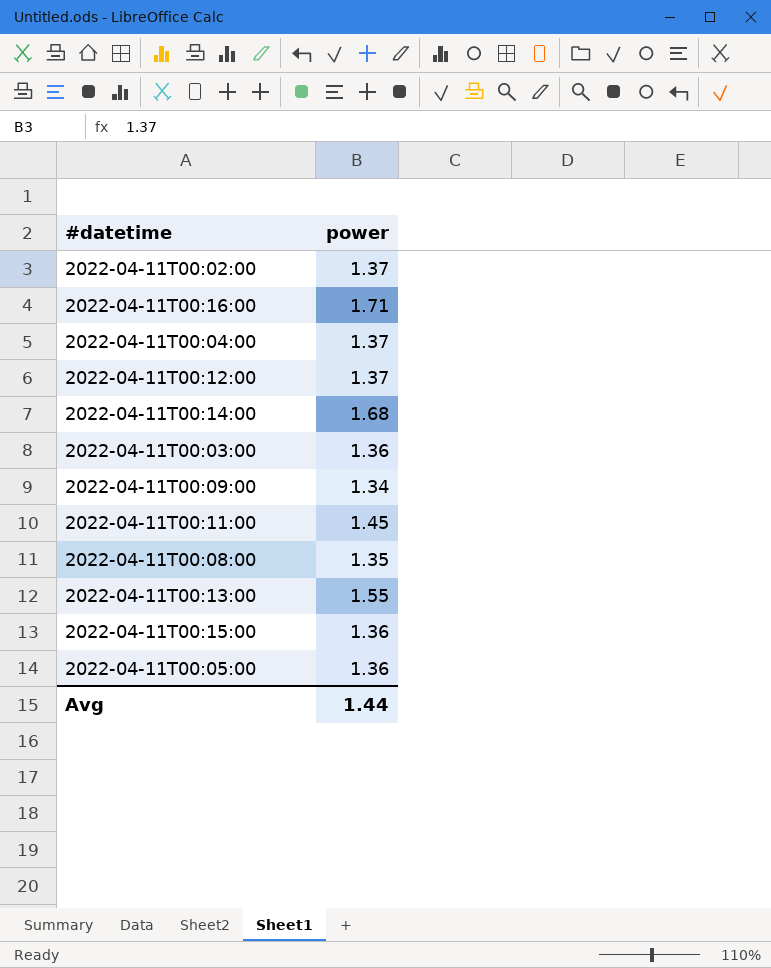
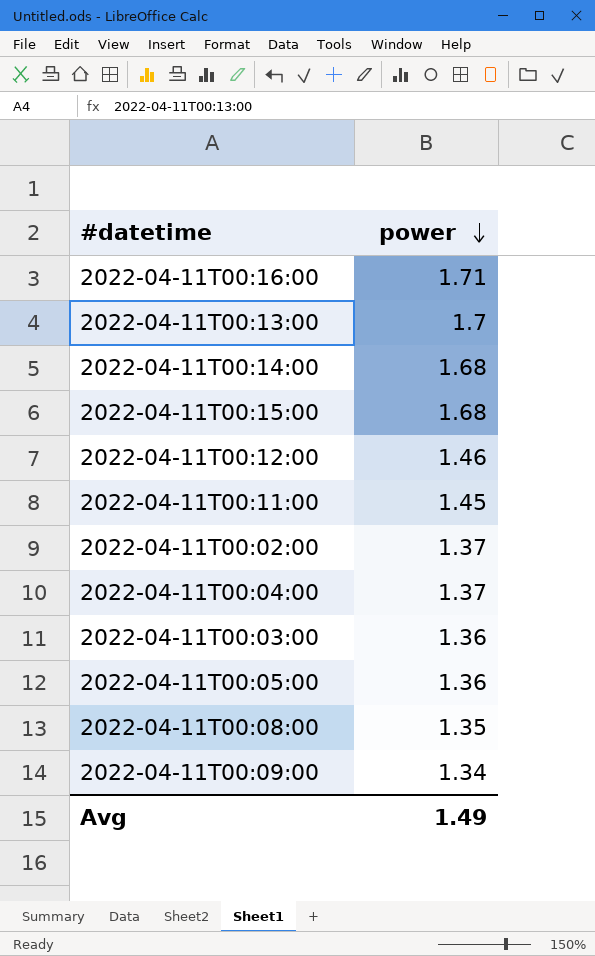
row order: none -> power descending
2022-04-11T00:13:00 | power: 1.55 -> 1.7
2022-04-11T00:15:00 | power: 1.36 -> 1.68
2022-04-11T00:12:00 | power: 1.37 -> 1.46
Avg | power: 1.44 -> 1.49

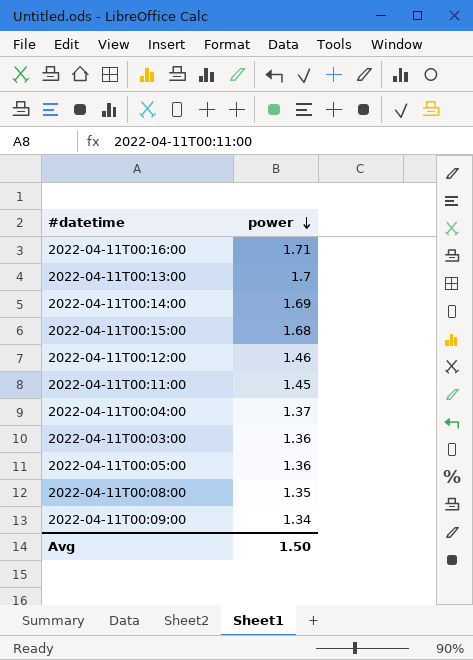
row 2022-04-11T00:02:00: 1.37 -> none
2022-04-11T00:14:00 | power: 1.68 -> 1.69
Avg | power: 1.49 -> 1.50

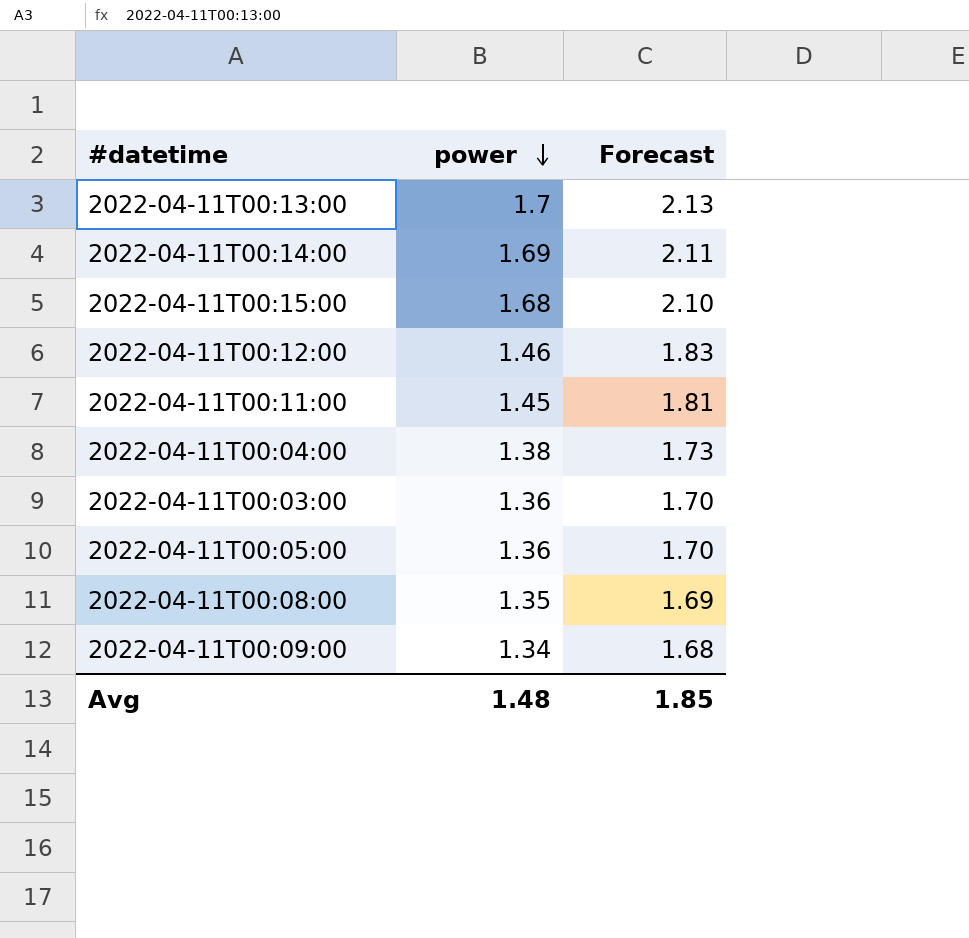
column Forecast | formula: none -> [power] * 1.25
row 2022-04-11T00:16:00: 1.71 -> none
2022-04-11T00:04:00 | power: 1.37 -> 1.38
Avg | power: 1.50 -> 1.48

